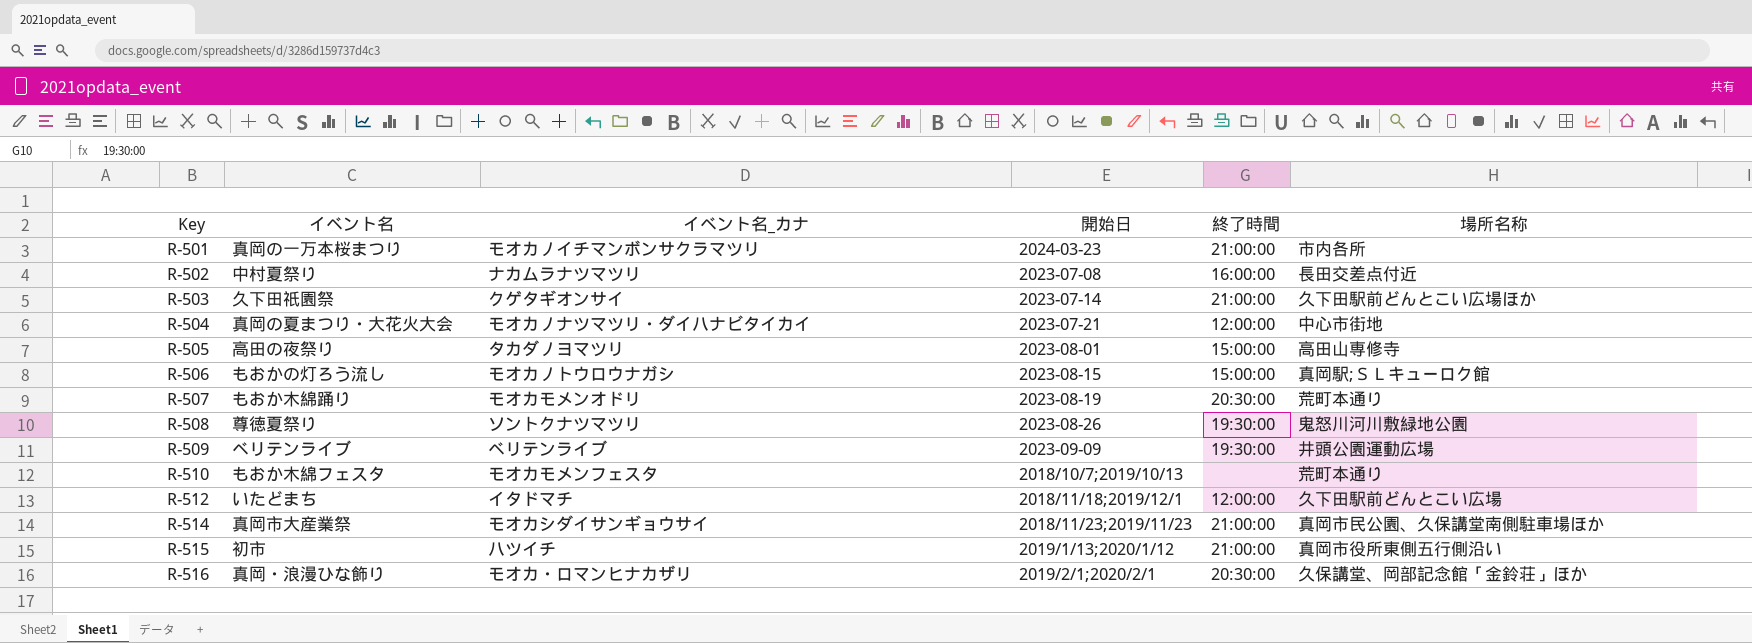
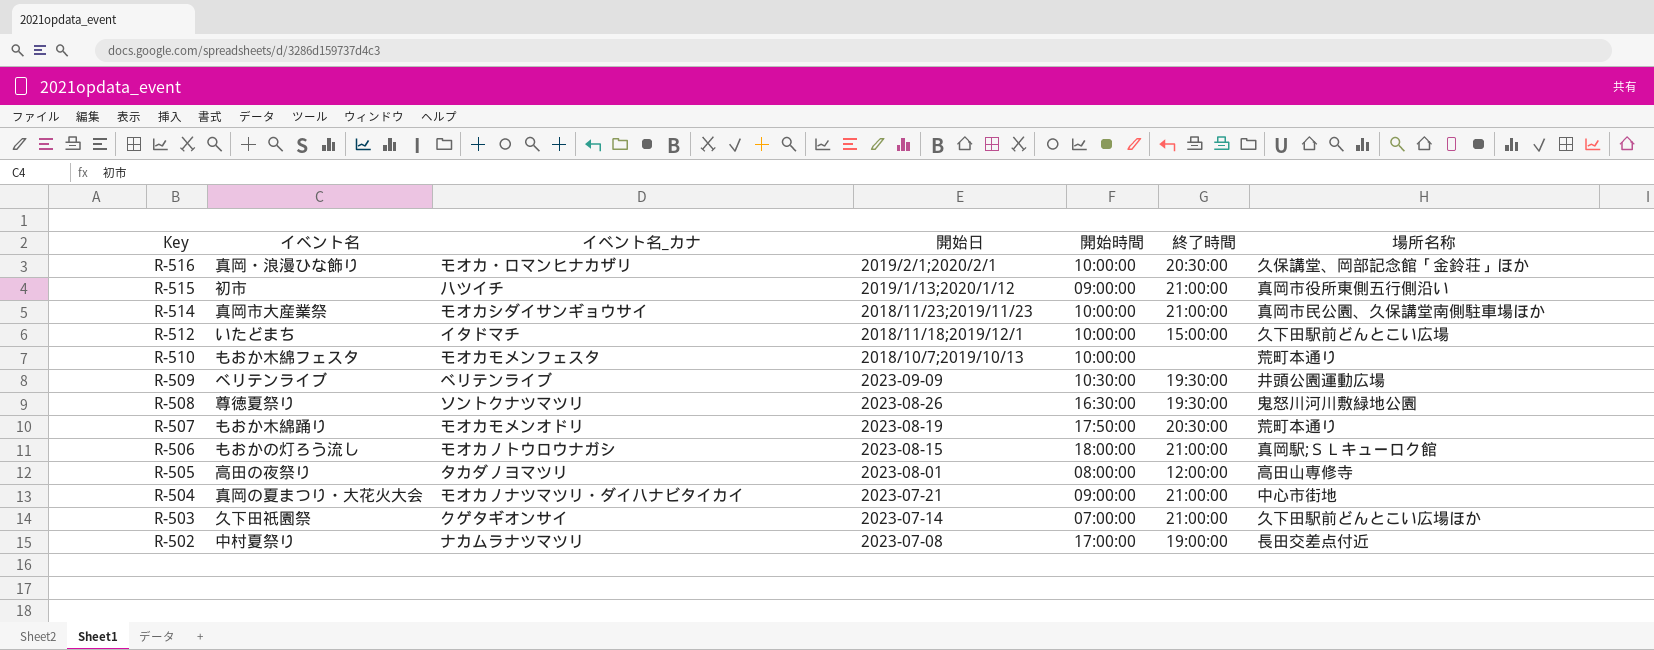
row order: Key ascending -> Key descending
column 開始時間 | position: none -> 5
row R-501: 真岡の一万本桜まつり | モオカノイチマンボンサクラマツリ | 2024-03-23 | 21:00:00 | 市内各所 -> none
R-512 | 終了時間: 12:00:00 -> 15:00:00
R-506 | 終了時間: 15:00:00 -> 21:00:00
R-505 | 終了時間: 15:00:00 -> 12:00:00
R-504 | 終了時間: 12:00:00 -> 21:00:00
R-502 | 終了時間: 16:00:00 -> 19:00:00

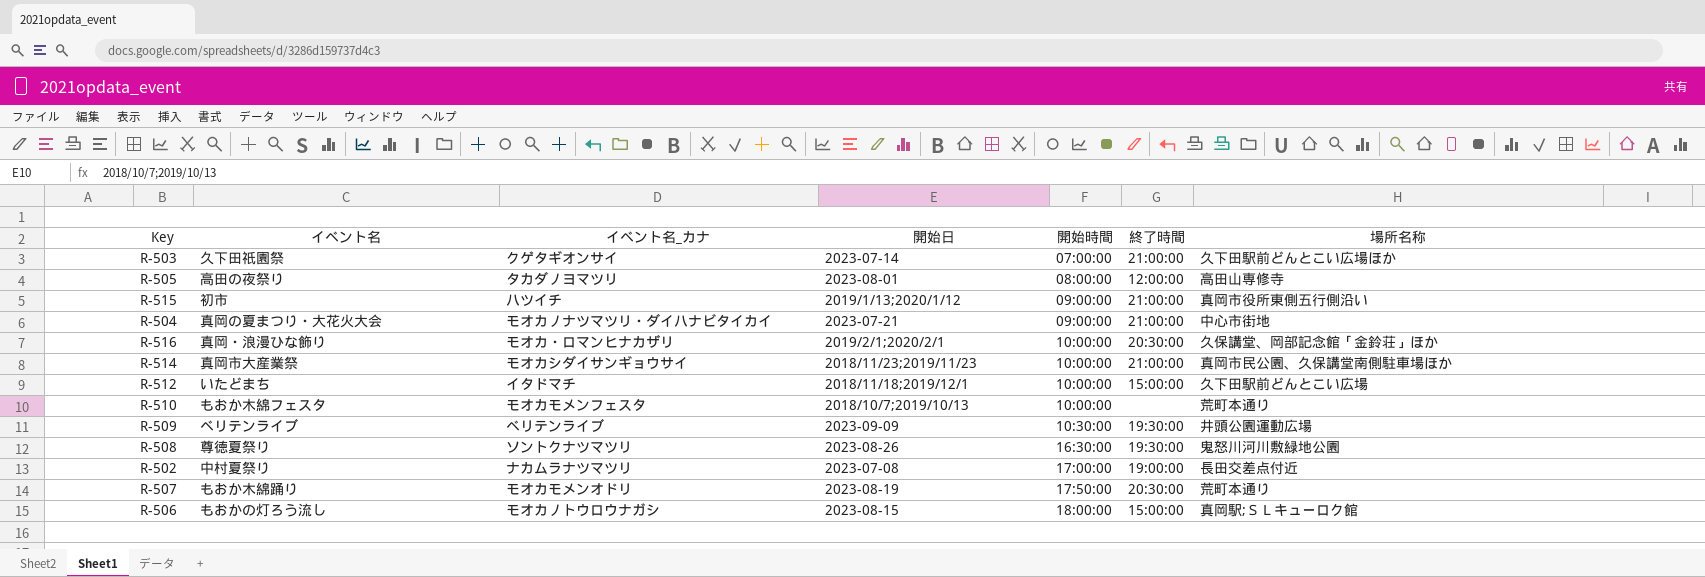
row order: Key descending -> 開始時間 ascending
R-506 | 終了時間: 21:00:00 -> 15:00:00

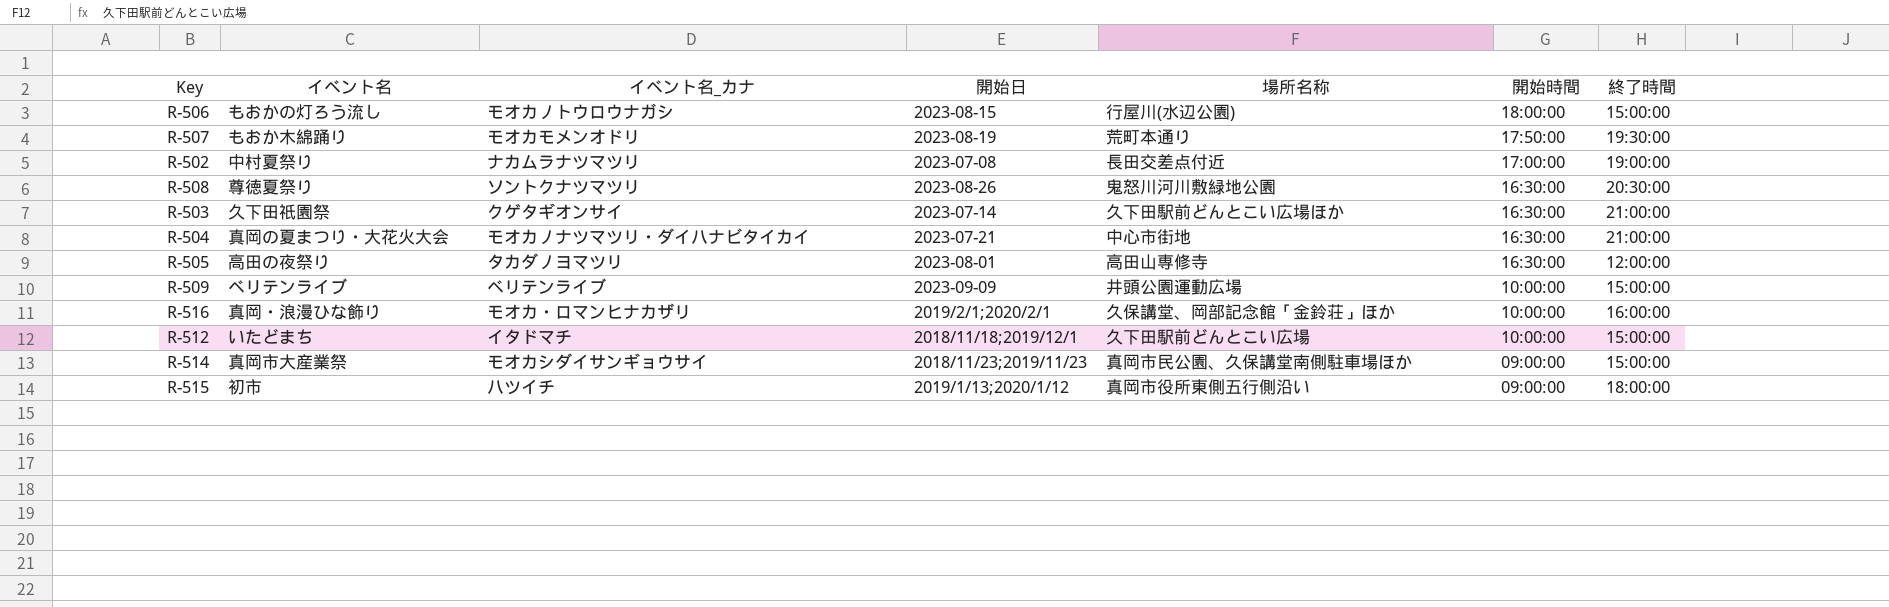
row order: 開始時間 ascending -> 開始時間 descending
column 場所名称 | position: 7 -> 5
row R-510: もおか木綿フェスタ | モオカモメンフェスタ | 2018/10/7;2019/10/13 | 10:00:00 | none | 荒町本通り -> none
R-506 | 場所名称: 真岡駅;ＳＬキューロク館 -> 行屋川(水辺公園)
R-507 | 終了時間: 20:30:00 -> 19:30:00
R-508 | 終了時間: 19:30:00 -> 20:30:00
R-503 | 開始時間: 07:00:00 -> 16:30:00
R-504 | 開始時間: 09:00:00 -> 16:30:00
R-505 | 開始時間: 08:00:00 -> 16:30:00
R-509 | 開始時間: 10:30:00 -> 10:00:00
R-509 | 終了時間: 19:30:00 -> 15:00:00
R-516 | 終了時間: 20:30:00 -> 16:00:00
R-514 | 開始時間: 10:00:00 -> 09:00:00
R-514 | 終了時間: 21:00:00 -> 15:00:00
R-515 | 終了時間: 21:00:00 -> 18:00:00

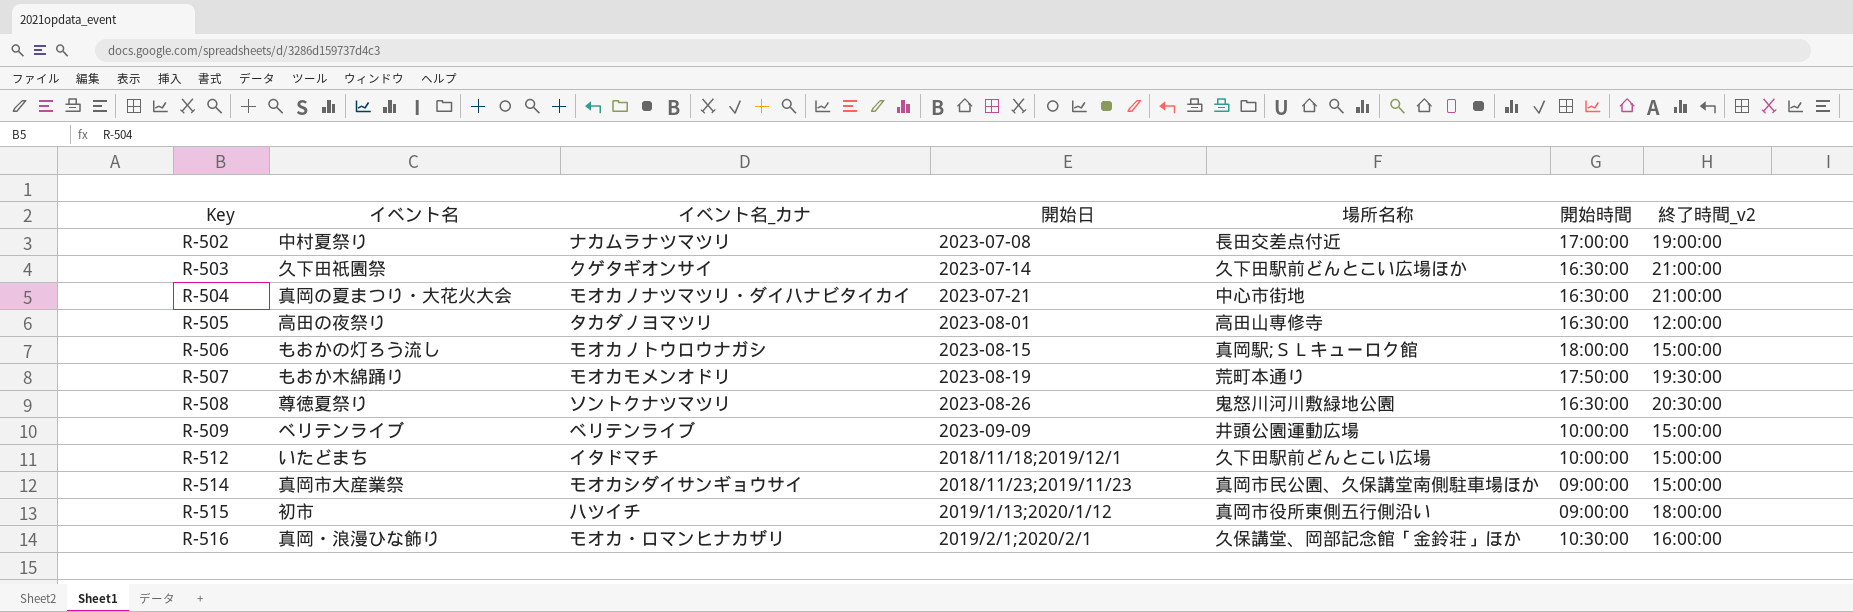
row order: 開始時間 descending -> Key ascending
column name: 終了時間 -> 終了時間_v2
R-506 | 場所名称: 行屋川(水辺公園) -> 真岡駅;ＳＬキューロク館
R-516 | 開始時間: 10:00:00 -> 10:30:00

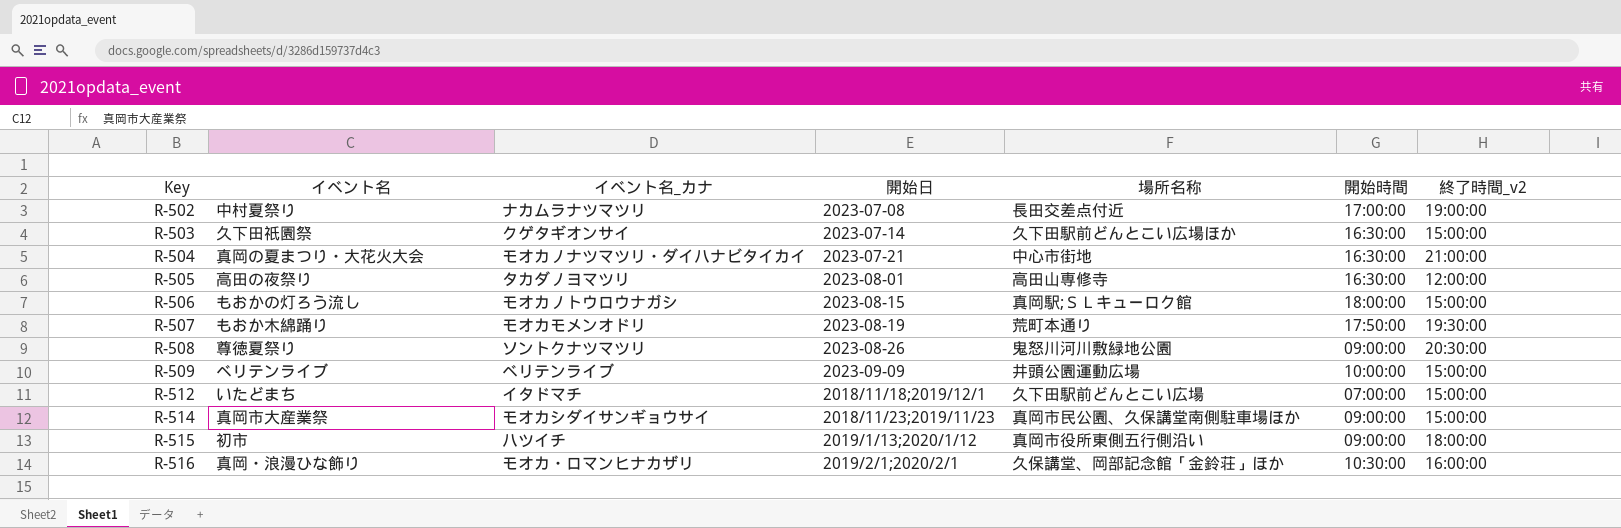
R-503 | 終了時間_v2: 21:00:00 -> 15:00:00
R-508 | 開始時間: 16:30:00 -> 09:00:00
R-512 | 開始時間: 10:00:00 -> 07:00:00

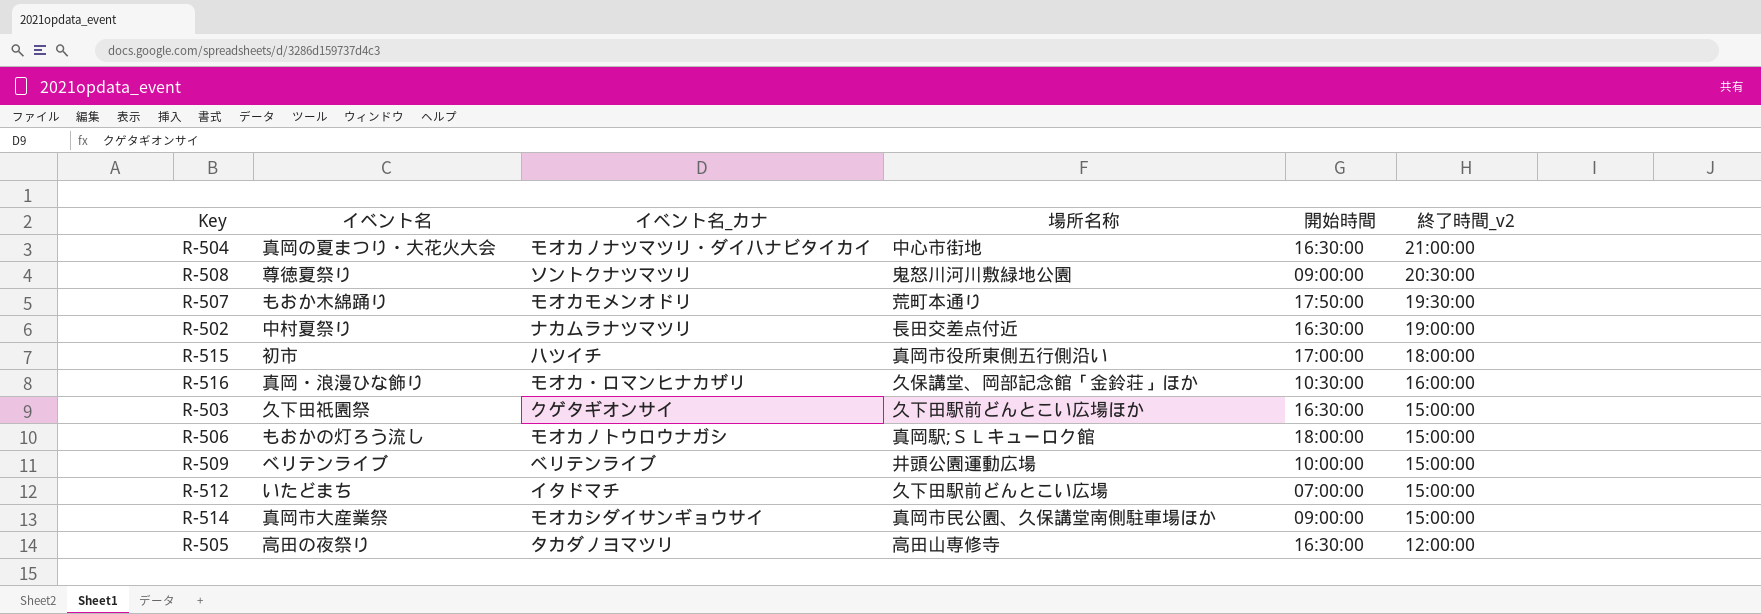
row order: Key ascending -> 終了時間_v2 descending
column 開始日 | position: 4 -> none
R-502 | 開始時間: 17:00:00 -> 16:30:00
R-515 | 開始時間: 09:00:00 -> 17:00:00

